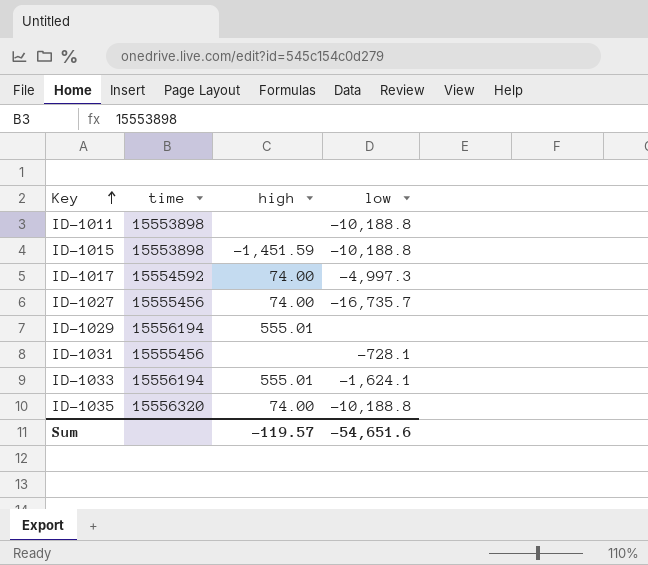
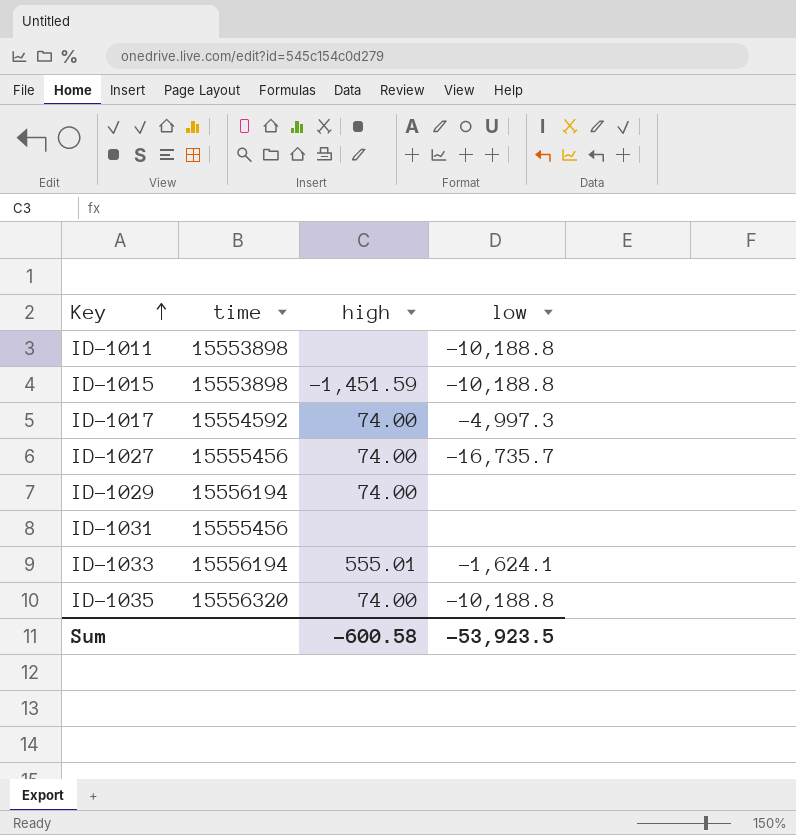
ID-1029 | high: 555.01 -> 74.00
ID-1031 | low: -728.1 -> none
Sum | high: -119.57 -> -600.58
Sum | low: -54,651.6 -> -53,923.5

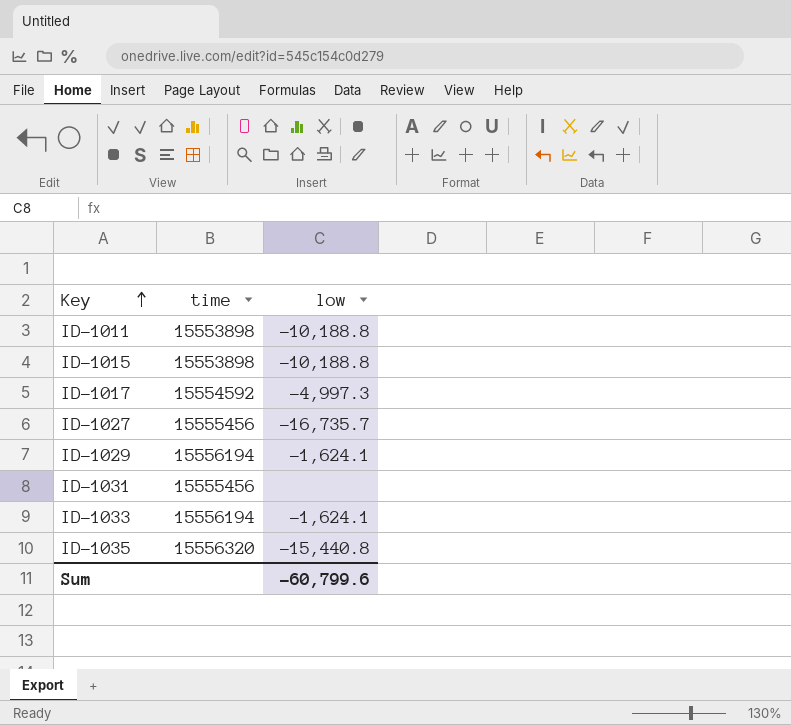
column high | position: 3 -> none
ID-1029 | low: none -> -1,624.1
ID-1035 | low: -10,188.8 -> -15,440.8
Sum | low: -53,923.5 -> -60,799.6

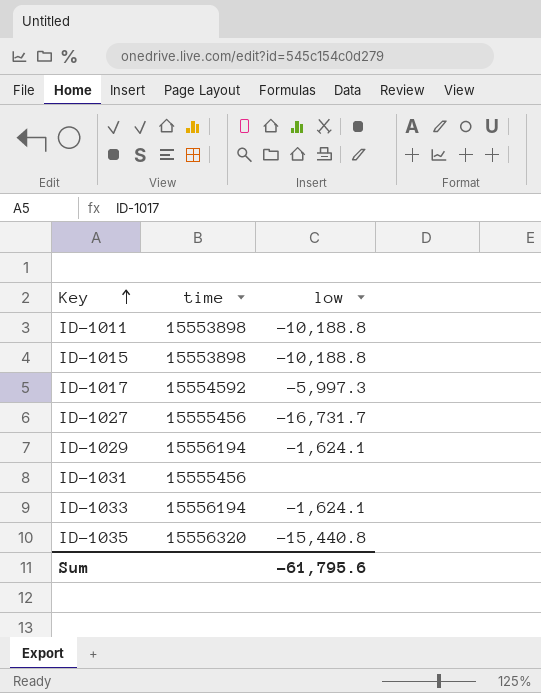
ID-1017 | low: -4,997.3 -> -5,997.3
ID-1027 | low: -16,735.7 -> -16,731.7
Sum | low: -60,799.6 -> -61,795.6

